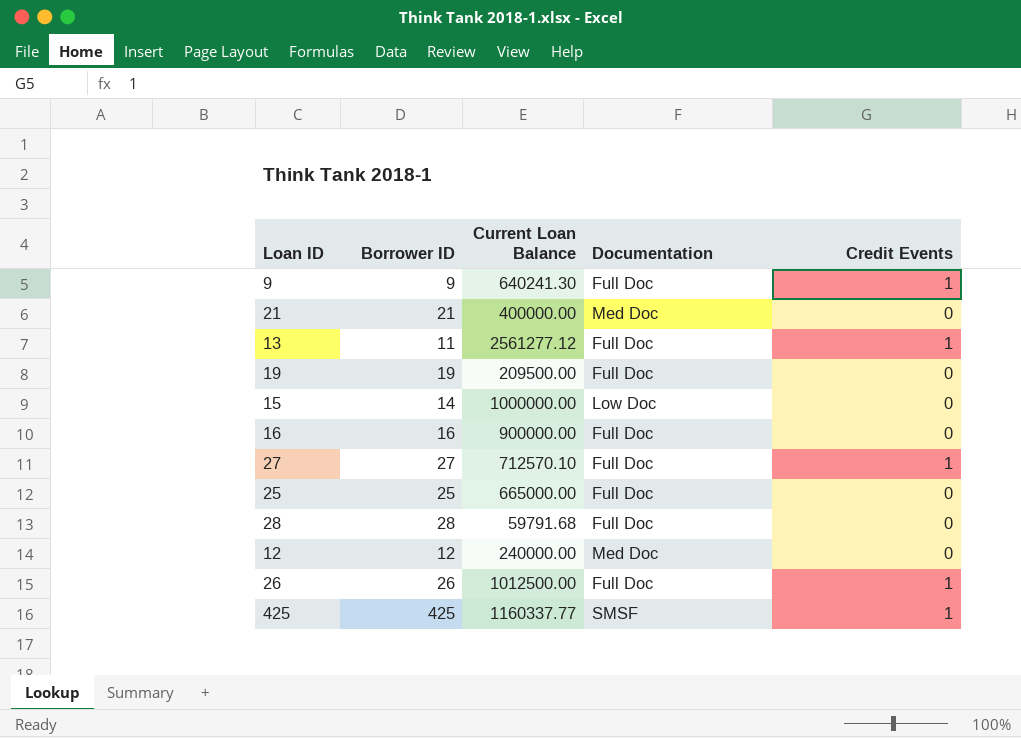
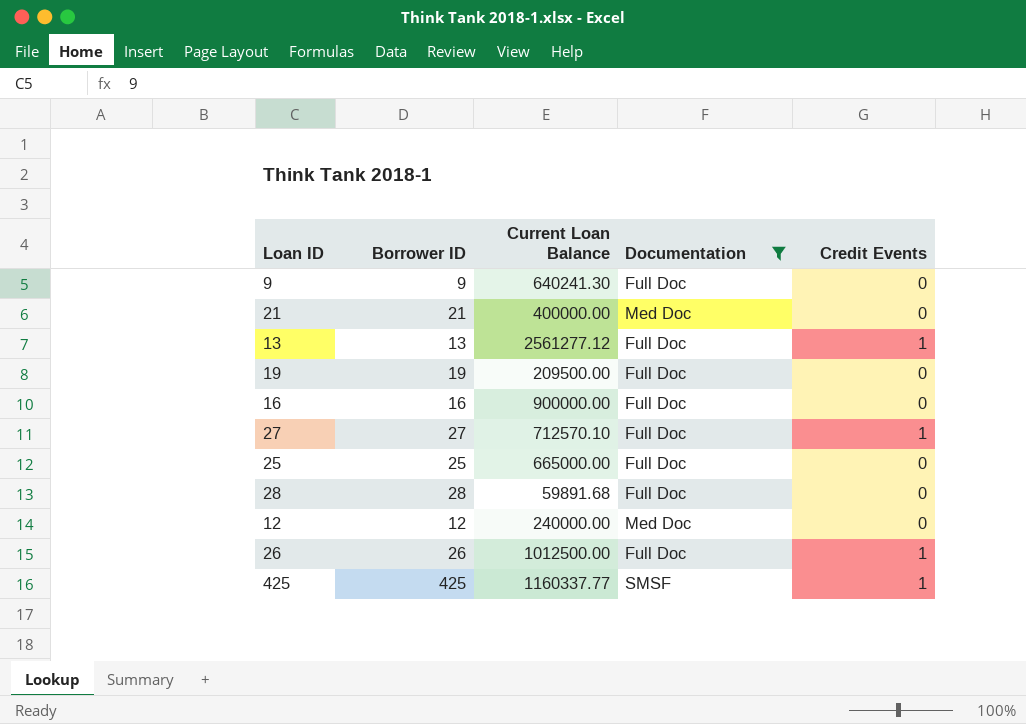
filter: none -> Documentation != Low Doc
9 | Credit Events: 1 -> 0
13 | Borrower ID: 11 -> 13
28 | Current Loan Balance: 59791.68 -> 59891.68

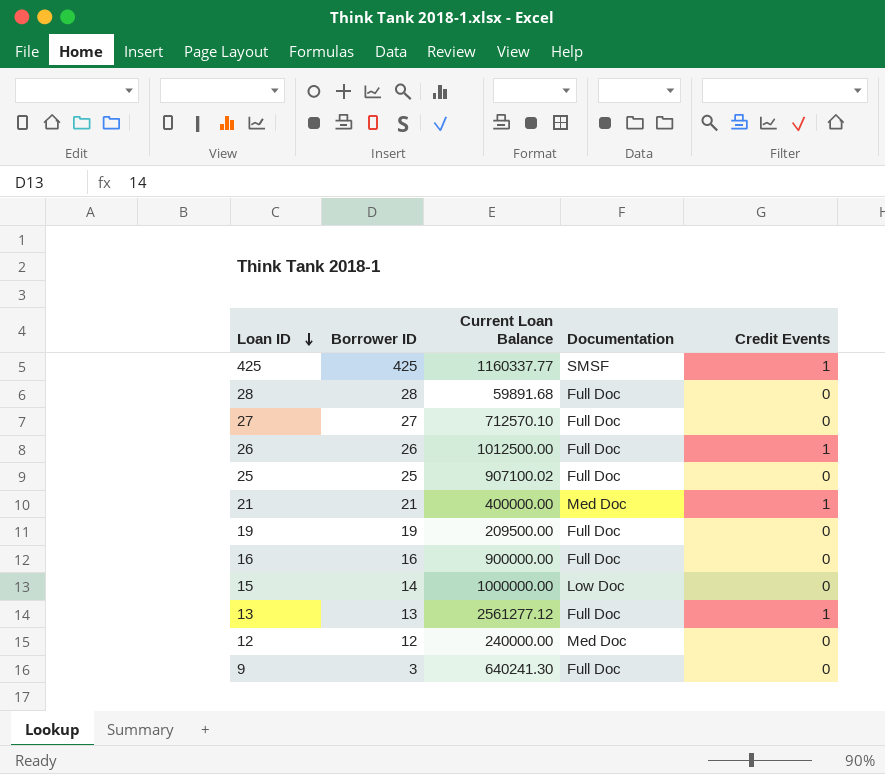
filter: Documentation != Low Doc -> none
row order: none -> Loan ID descending
27 | Credit Events: 1 -> 0
25 | Current Loan Balance: 665000.00 -> 907100.02
21 | Credit Events: 0 -> 1
9 | Borrower ID: 9 -> 3

